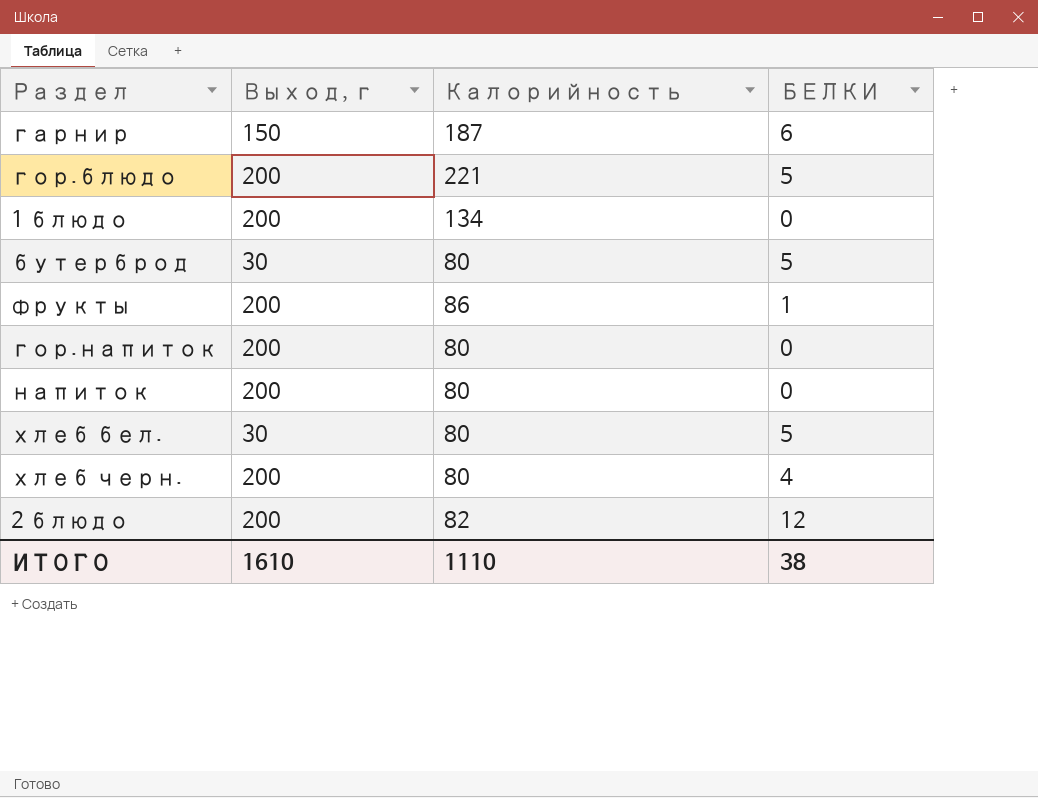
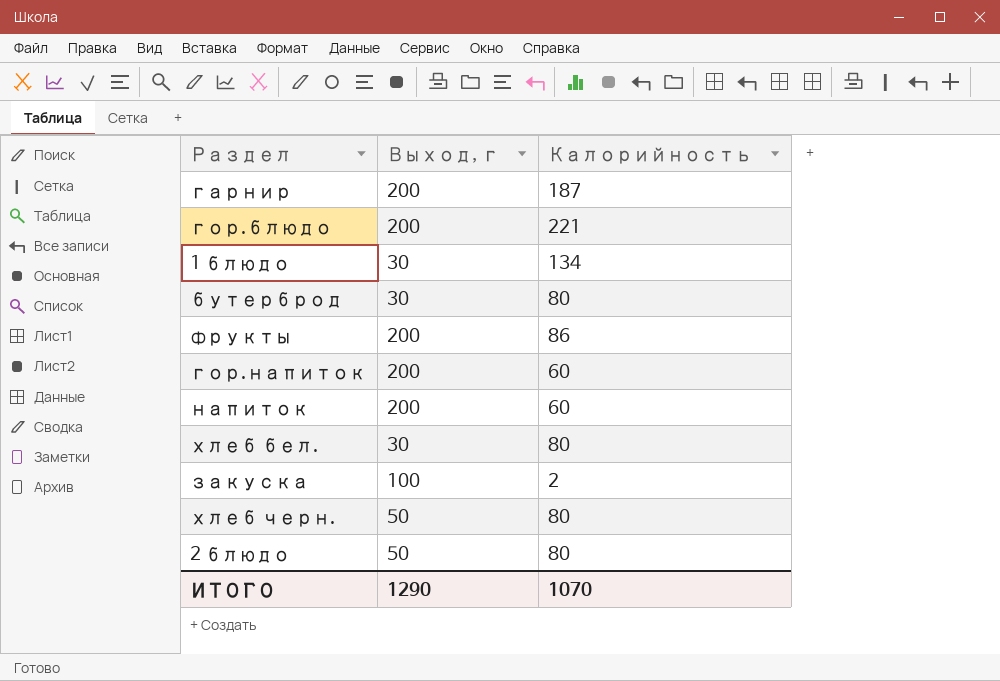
column БЕЛКИ | position: 4 -> none
гарнир | Выход, г: 150 -> 200
1 блюдо | Выход, г: 200 -> 30
гор.напиток | Калорийность: 80 -> 60
напиток | Калорийность: 80 -> 60
row закуска: none -> 100 | 2
хлеб черн. | Выход, г: 200 -> 50
2 блюдо | Выход, г: 200 -> 50
2 блюдо | Калорийность: 82 -> 80
ИТОГО | Выход, г: 1610 -> 1290
ИТОГО | Калорийность: 1110 -> 1070

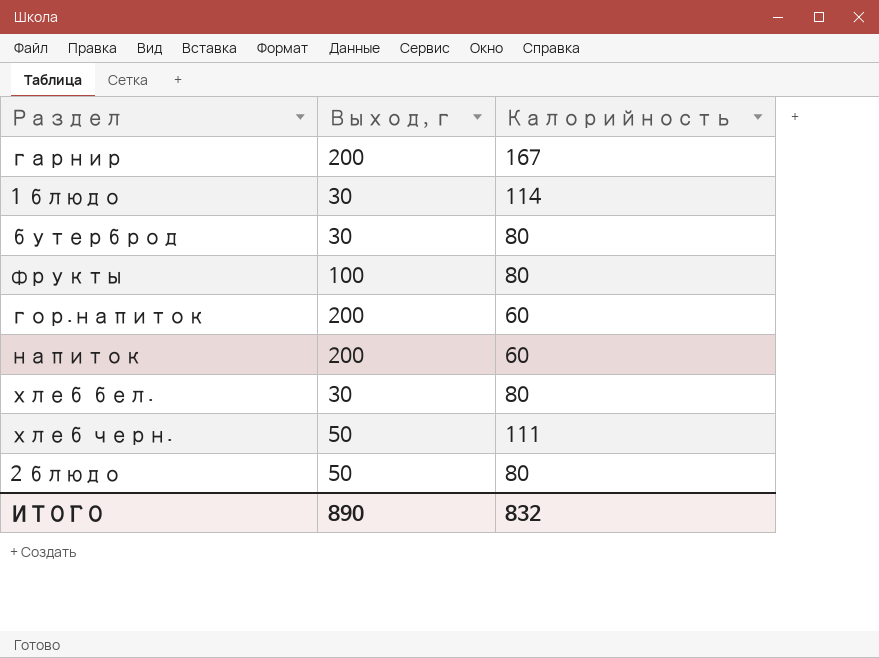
row гор.блюдо: 200 | 221 -> none
row закуска: 100 | 2 -> none
гарнир | Калорийность: 187 -> 167
1 блюдо | Калорийность: 134 -> 114
фрукты | Выход, г: 200 -> 100
фрукты | Калорийность: 86 -> 80
хлеб черн. | Калорийность: 80 -> 111
ИТОГО | Выход, г: 1290 -> 890
ИТОГО | Калорийность: 1070 -> 832

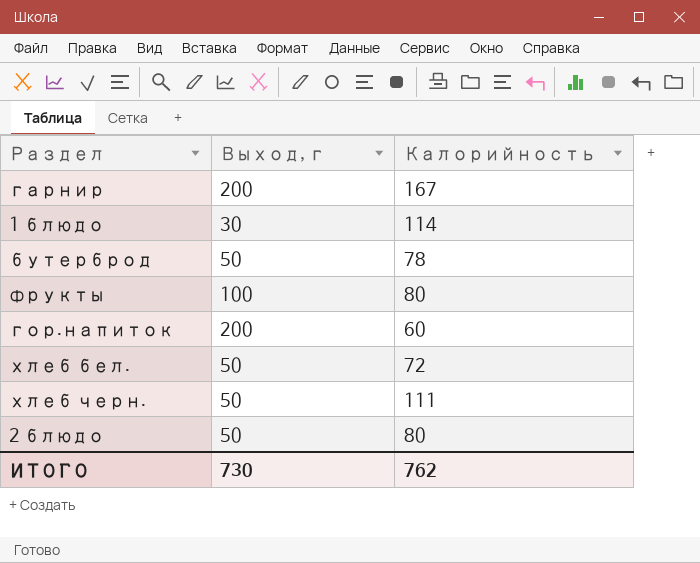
row напиток: 200 | 60 -> none
бутерброд | Выход, г: 30 -> 50
бутерброд | Калорийность: 80 -> 78
хлеб бел. | Выход, г: 30 -> 50
хлеб бел. | Калорийность: 80 -> 72
ИТОГО | Выход, г: 890 -> 730
ИТОГО | Калорийность: 832 -> 762

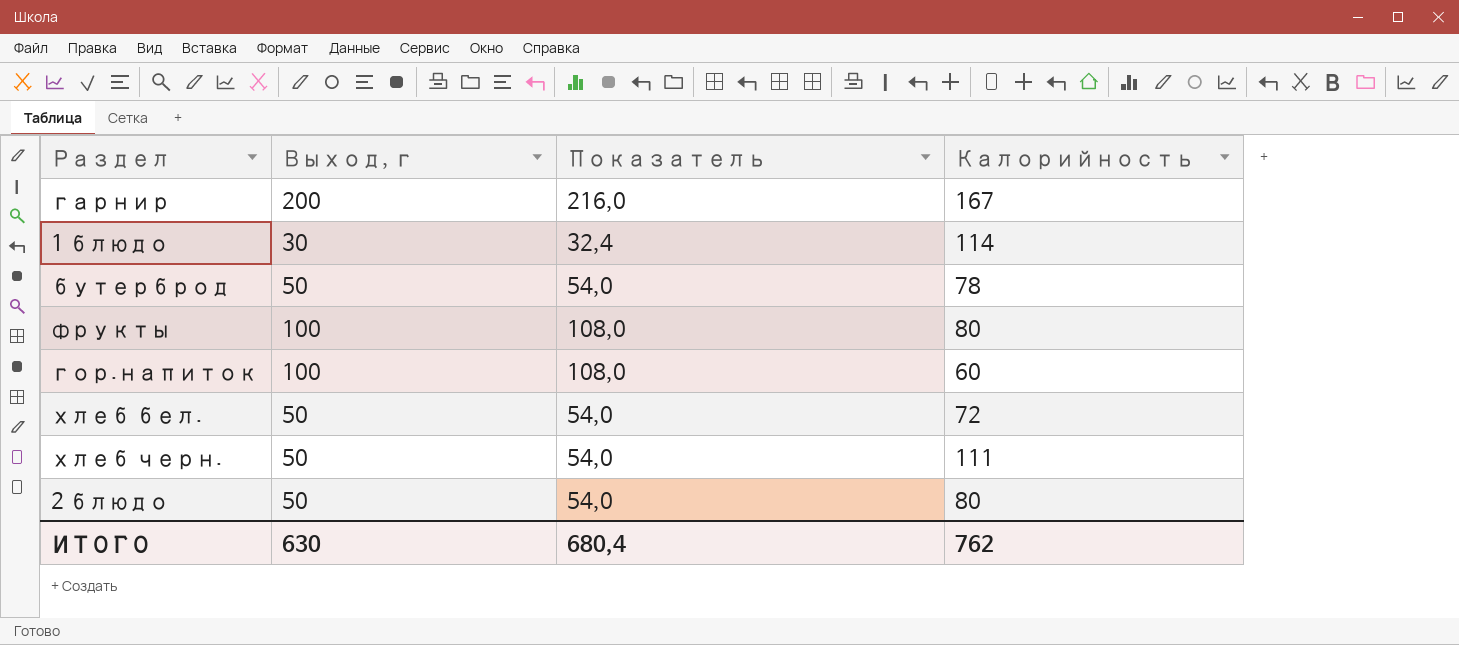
column Показатель | formula: none -> [Выход, г] * 1,08
гор.напиток | Выход, г: 200 -> 100
ИТОГО | Выход, г: 730 -> 630

